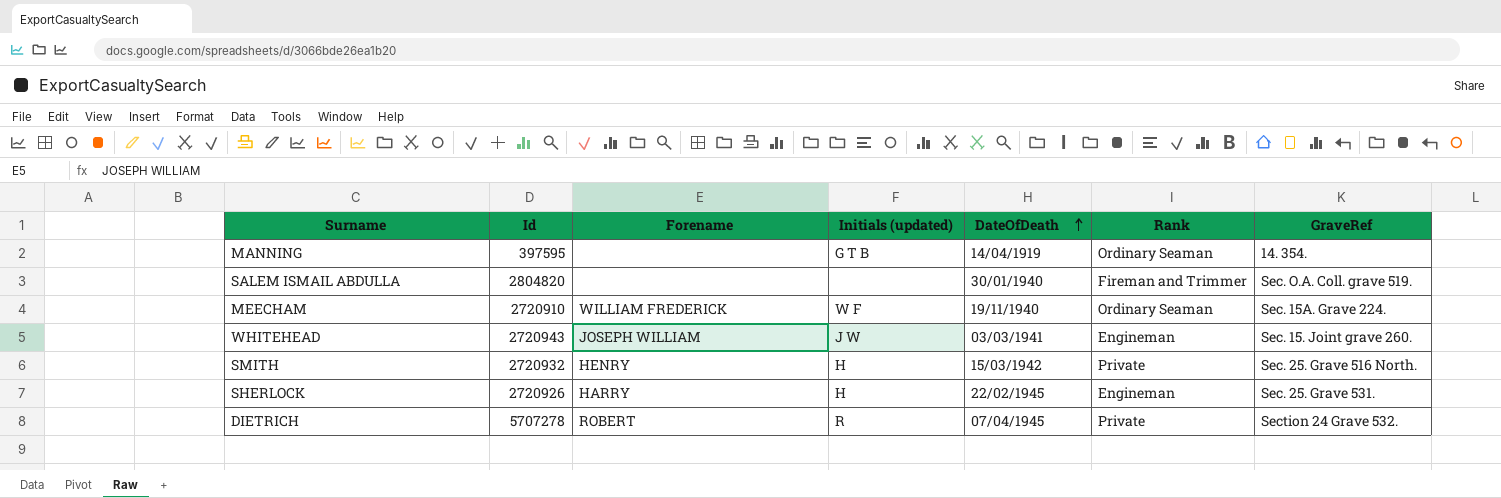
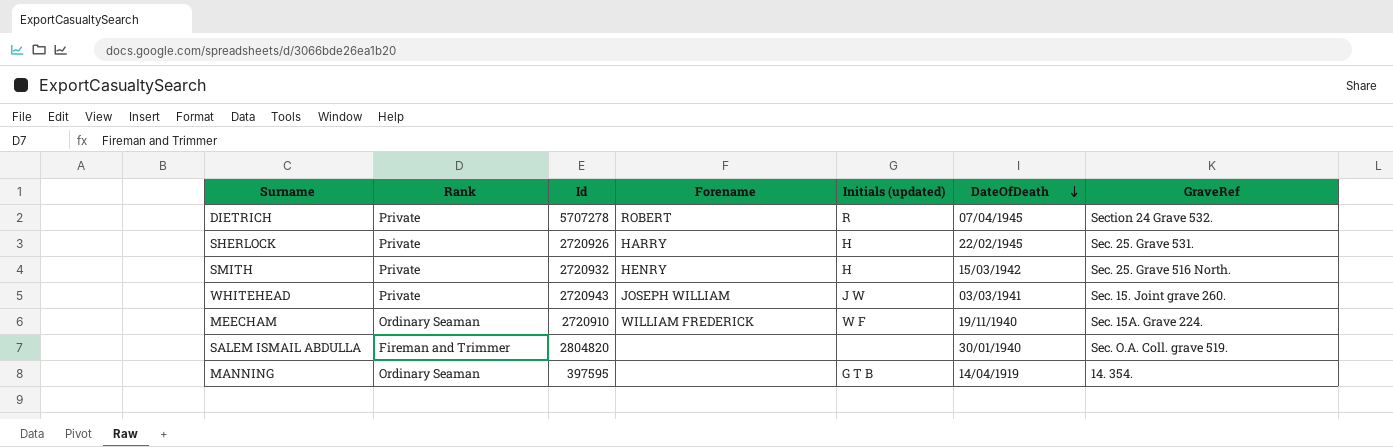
row order: DateOfDeath ascending -> DateOfDeath descending
column Rank | position: 6 -> 2
SHERLOCK | Rank: Engineman -> Private
WHITEHEAD | Rank: Engineman -> Private

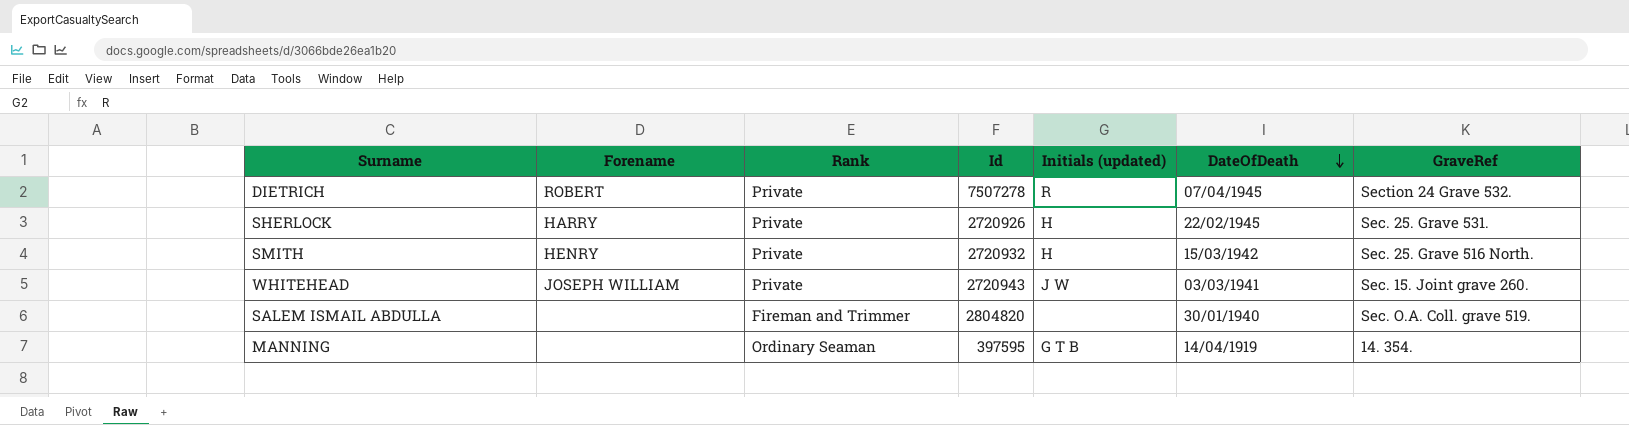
column Forename | position: 4 -> 2
row MEECHAM: Ordinary Seaman | 2720910 | WILLIAM FREDERICK | W F | 19/11/1940 | Sec. 15A. Grave 224. -> none
DIETRICH | Id: 5707278 -> 7507278

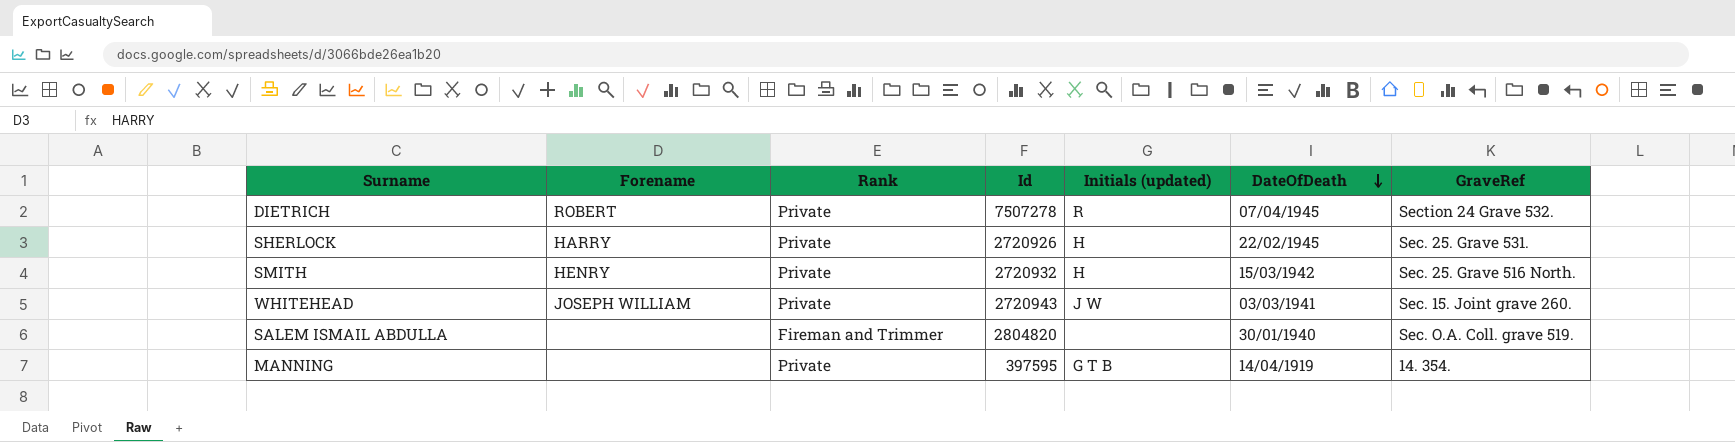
MANNING | Rank: Ordinary Seaman -> Private

